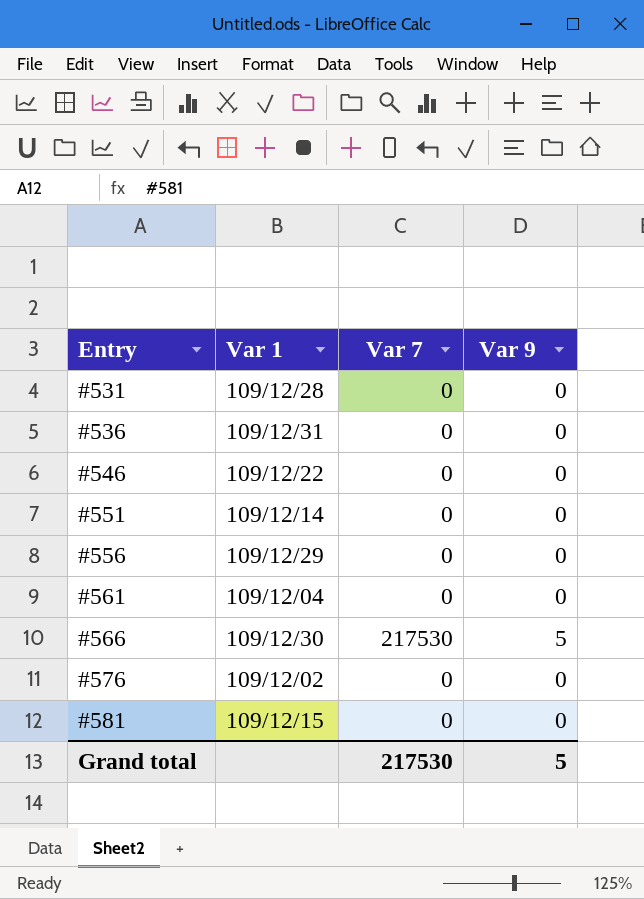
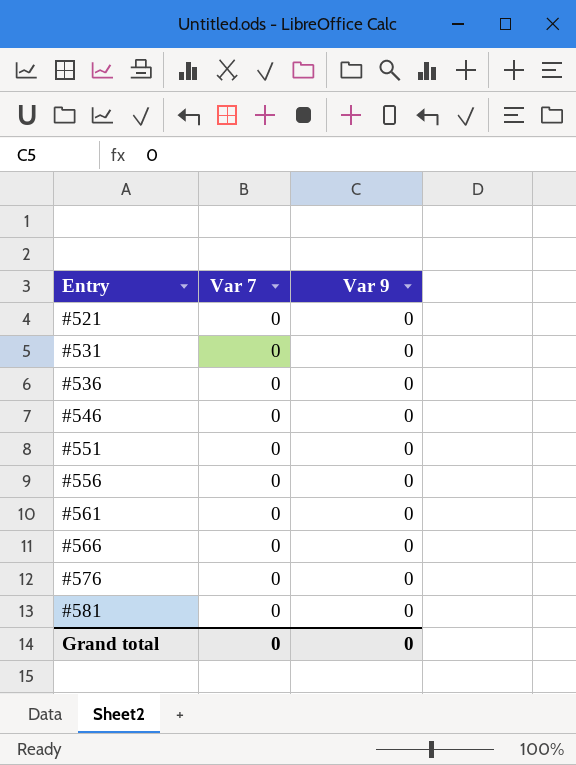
column Var 1 | position: 2 -> none
row #521: none -> 0 | 0
#566 | Var 7: 217530 -> 0
#566 | Var 9: 5 -> 0
Grand total | Var 7: 217530 -> 0
Grand total | Var 9: 5 -> 0

